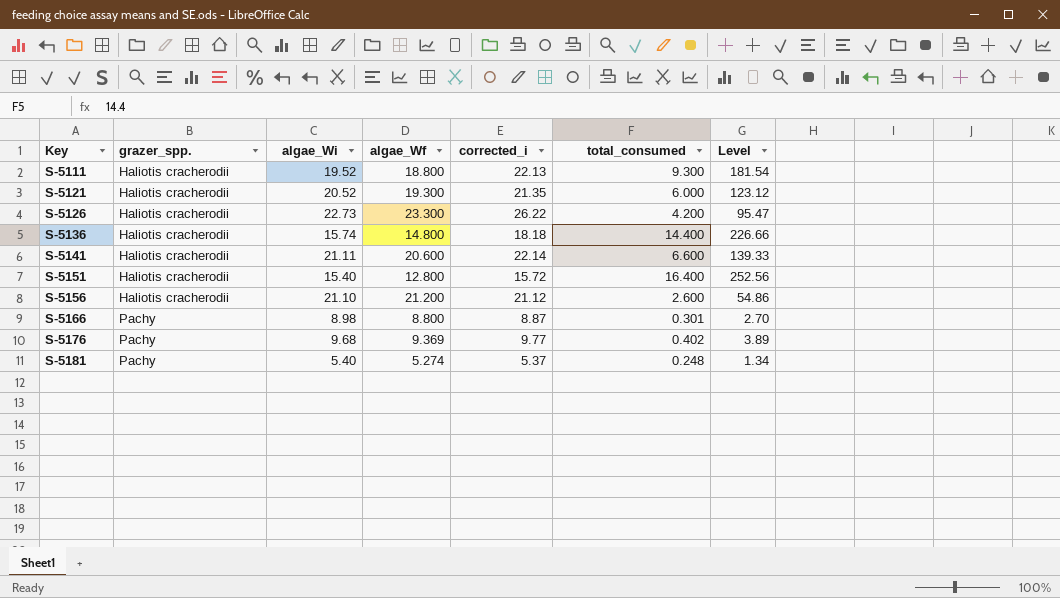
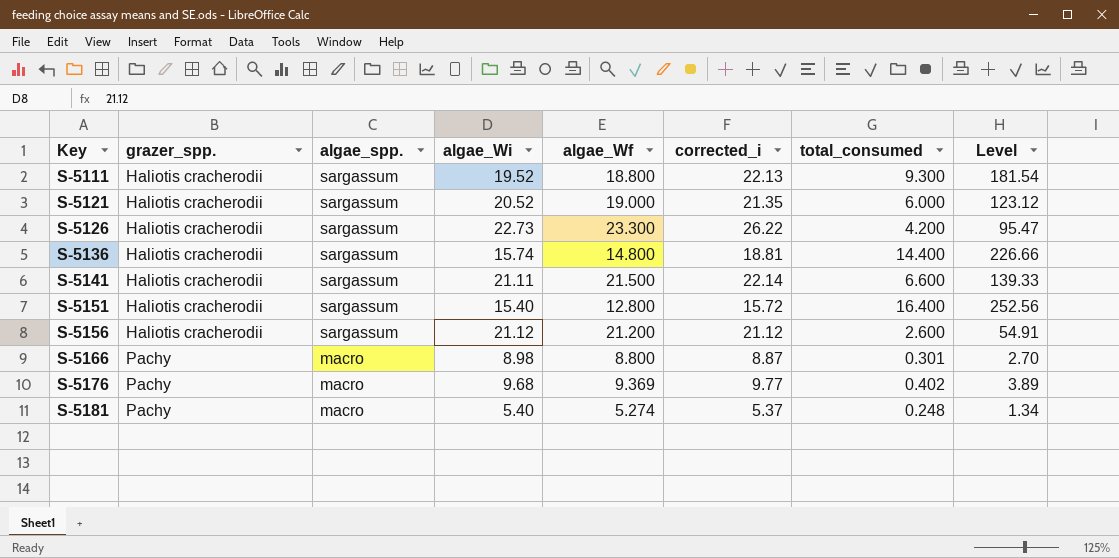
column algae_spp. | position: none -> 3
S-5121 | algae_Wf: 19.300 -> 19.000
S-5136 | corrected_i: 18.18 -> 18.81
S-5141 | algae_Wf: 20.600 -> 21.500
S-5156 | algae_Wi: 21.10 -> 21.12
S-5156 | Level: 54.86 -> 54.91

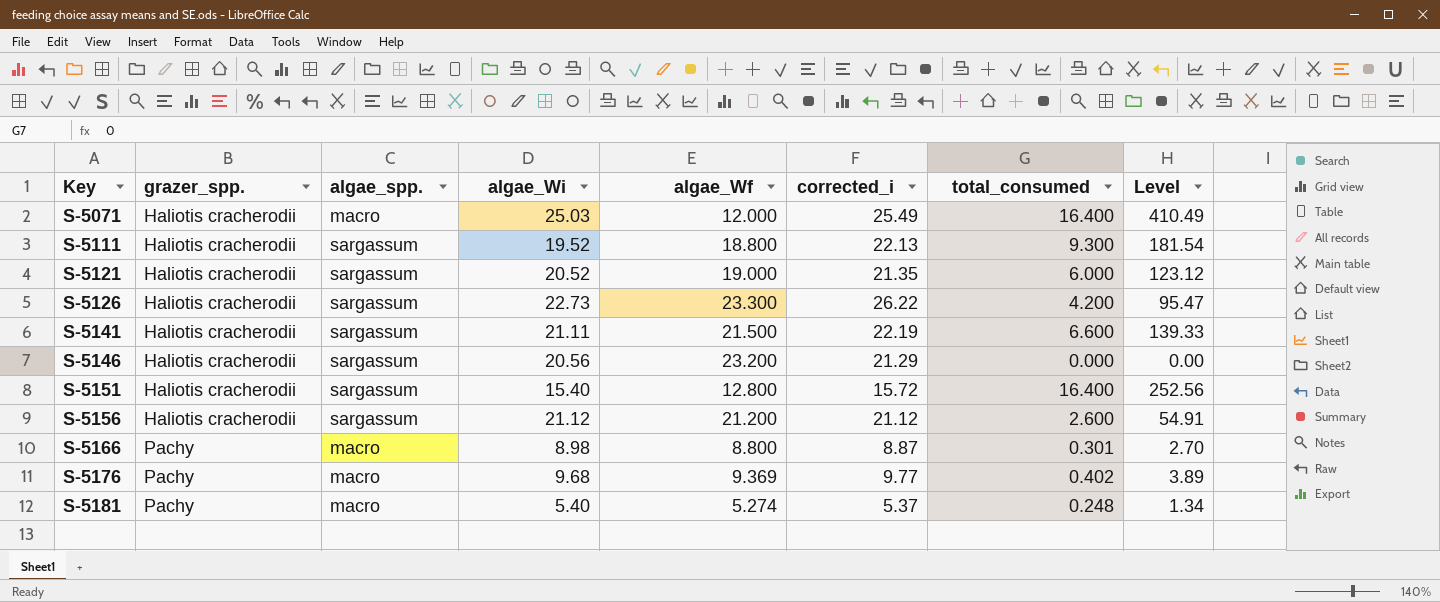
row S-5136: Haliotis cracherodii | sargassum | 15.74 | 14.800 | 18.81 | 14.400 | 226.66 -> none
row S-5071: none -> Haliotis cracherodii | macro | 25.03 | 12.000 | 25.49 | 16.400 | 410.49
S-5141 | corrected_i: 22.14 -> 22.19
row S-5146: none -> Haliotis cracherodii | sargassum | 20.56 | 23.200 | 21.29 | 0.000 | 0.00

